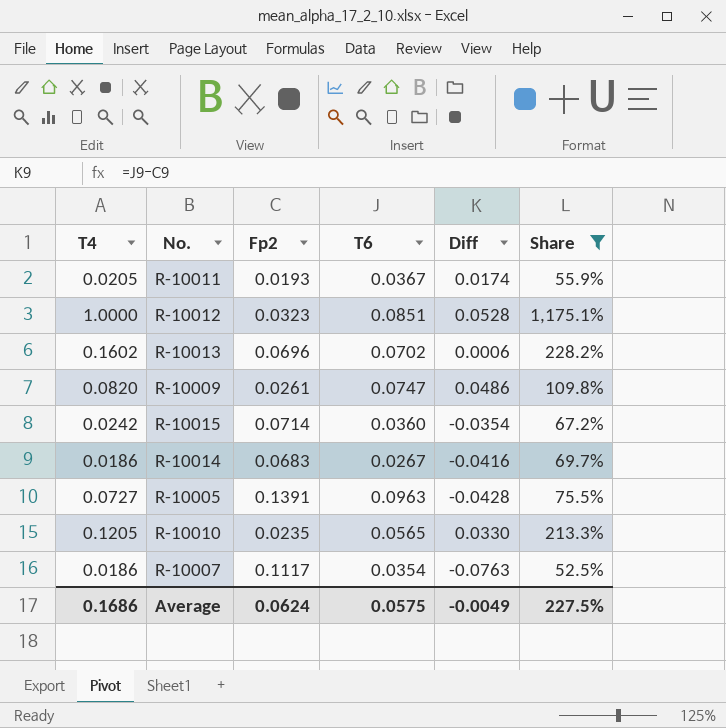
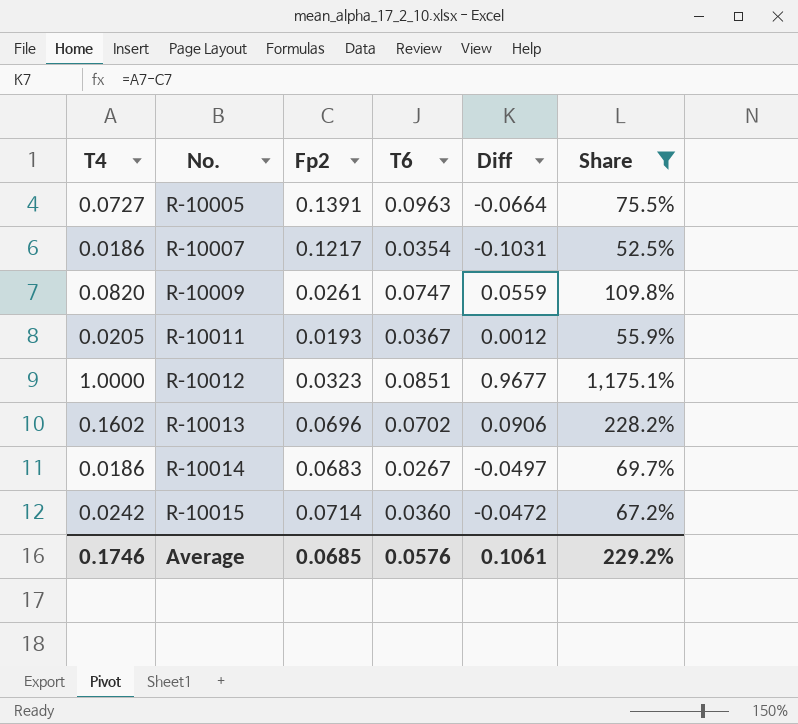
row order: none -> No. ascending
column Diff | formula: [T6] - [Fp2] -> [T4] - [Fp2]
row R-10010: 0.1205 | 0.0235 | 0.0565 | 0.0330 | 213.3% -> none
R-10007 | Fp2: 0.1117 -> 0.1217
Average | T4: 0.1686 -> 0.1746
Average | Fp2: 0.0624 -> 0.0685
Average | T6: 0.0575 -> 0.0576
Average | Diff: -0.0049 -> 0.1061
Average | Share: 227.5% -> 229.2%

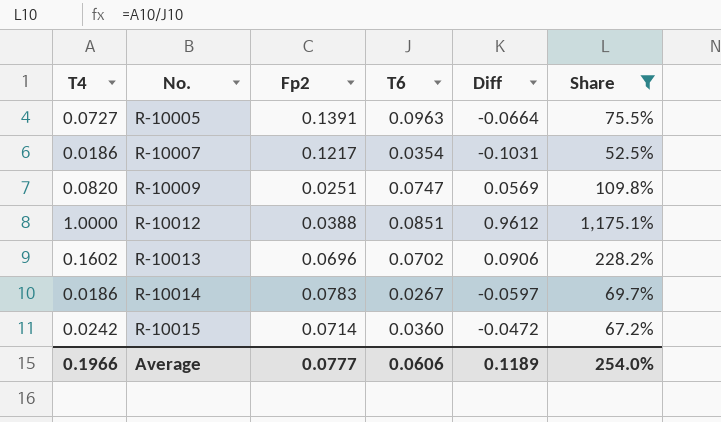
row R-10011: 0.0205 | 0.0193 | 0.0367 | 0.0012 | 55.9% -> none
R-10009 | Fp2: 0.0261 -> 0.0251
R-10009 | Diff: 0.0559 -> 0.0569
R-10012 | Fp2: 0.0323 -> 0.0388
R-10012 | Diff: 0.9677 -> 0.9612
R-10014 | Fp2: 0.0683 -> 0.0783
R-10014 | Diff: -0.0497 -> -0.0597
Average | T4: 0.1746 -> 0.1966
Average | Fp2: 0.0685 -> 0.0777
Average | T6: 0.0576 -> 0.0606
Average | Diff: 0.1061 -> 0.1189
Average | Share: 229.2% -> 254.0%

